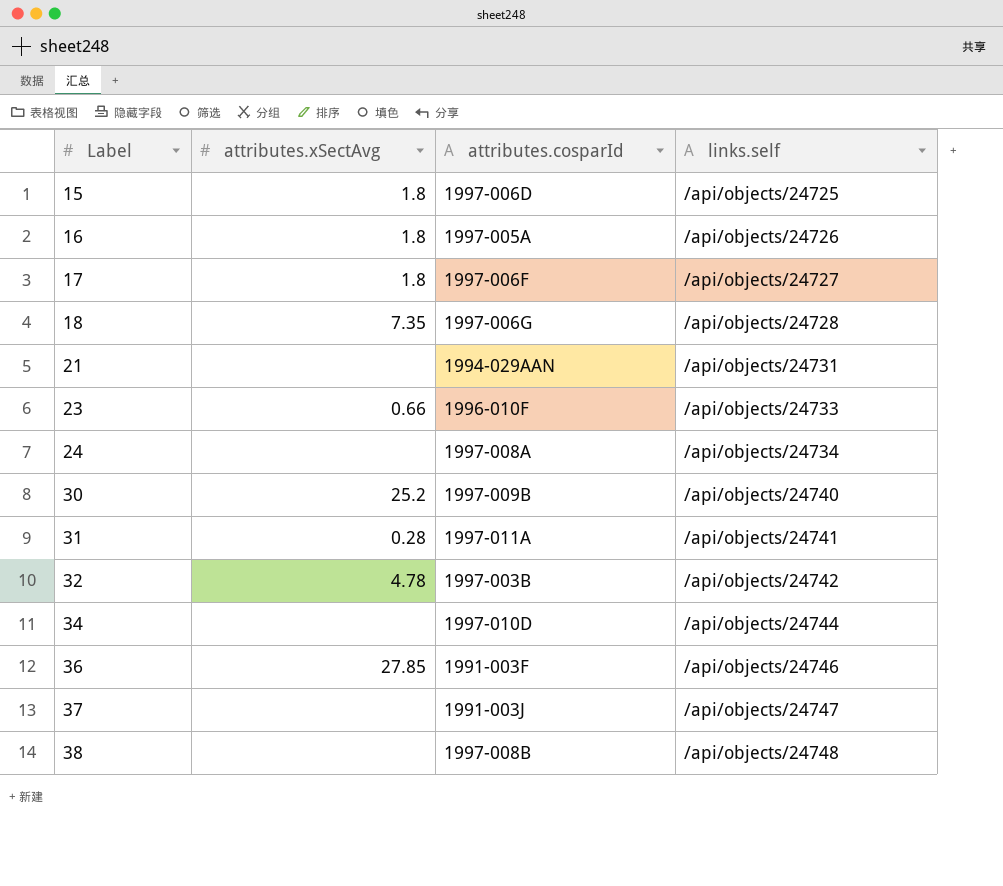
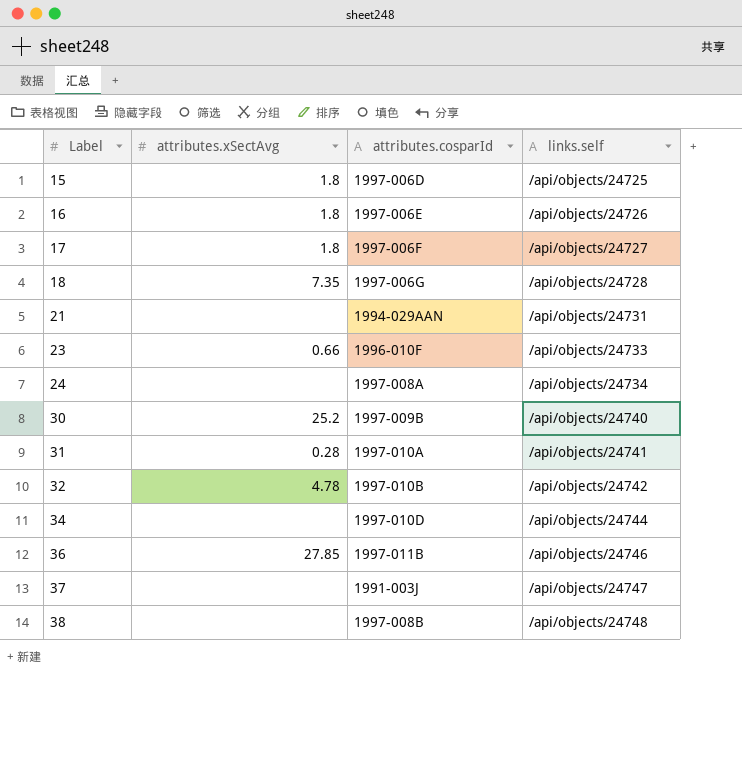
16 | attributes.cosparId: 1997-005A -> 1997-006E
31 | attributes.cosparId: 1997-011A -> 1997-010A
32 | attributes.cosparId: 1997-003B -> 1997-010B
36 | attributes.cosparId: 1991-003F -> 1997-011B

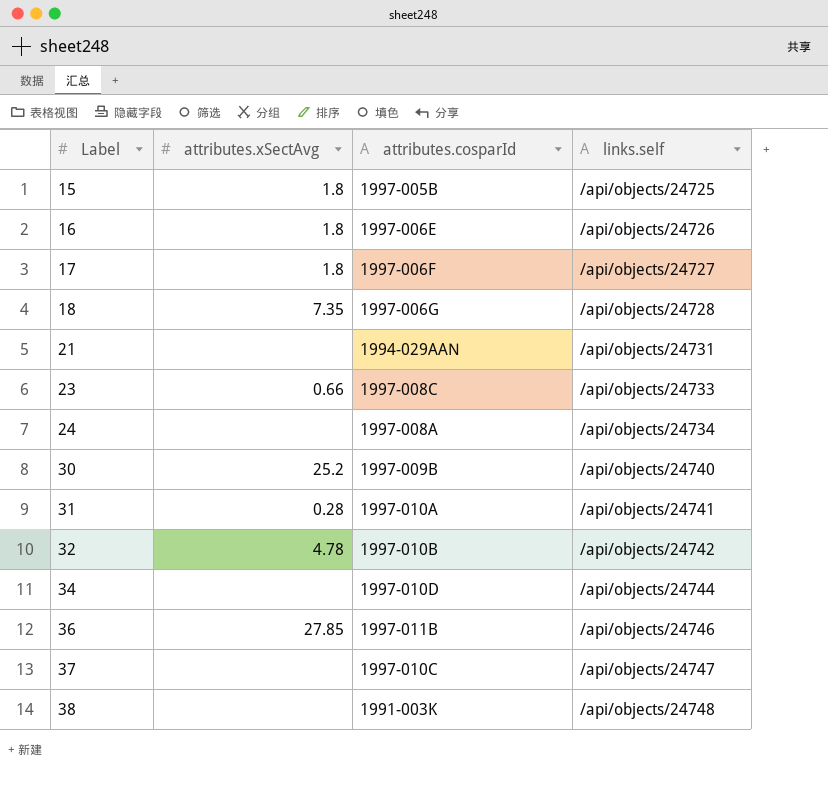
15 | attributes.cosparId: 1997-006D -> 1997-005B
23 | attributes.cosparId: 1996-010F -> 1997-008C
37 | attributes.cosparId: 1991-003J -> 1997-010C
38 | attributes.cosparId: 1997-008B -> 1991-003K

